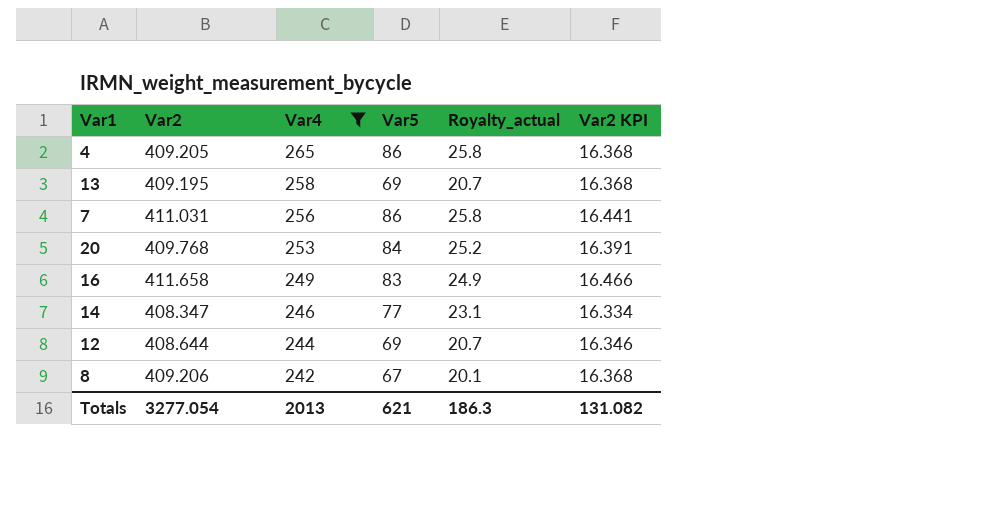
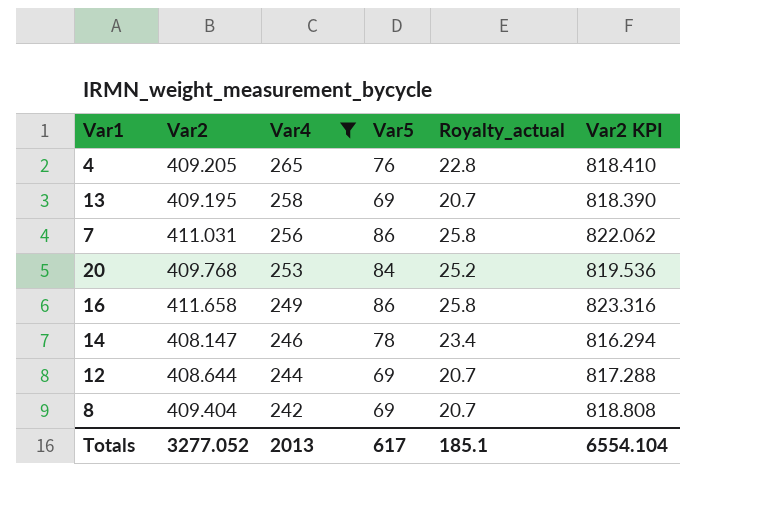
column Var2 KPI | formula: [Var2] * 0.04 -> [Var2] * 2
4 | Var5: 86 -> 76
4 | Royalty_actual: 25.8 -> 22.8
16 | Var5: 83 -> 86
16 | Royalty_actual: 24.9 -> 25.8
14 | Var2: 408.347 -> 408.147
14 | Var5: 77 -> 78
14 | Royalty_actual: 23.1 -> 23.4
8 | Var2: 409.206 -> 409.404
8 | Var5: 67 -> 69
8 | Royalty_actual: 20.1 -> 20.7
Totals | Var2: 3277.054 -> 3277.052
Totals | Var5: 621 -> 617
Totals | Royalty_actual: 186.3 -> 185.1
Totals | Var2 KPI: 131.082 -> 6554.104

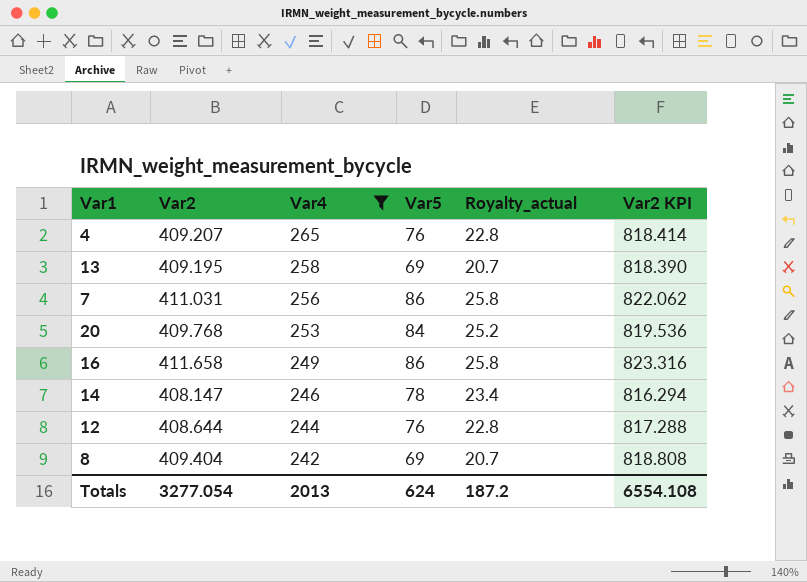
4 | Var2: 409.205 -> 409.207
4 | Var2 KPI: 818.410 -> 818.414
12 | Var5: 69 -> 76
12 | Royalty_actual: 20.7 -> 22.8
Totals | Var2: 3277.052 -> 3277.054
Totals | Var5: 617 -> 624
Totals | Royalty_actual: 185.1 -> 187.2
Totals | Var2 KPI: 6554.104 -> 6554.108

